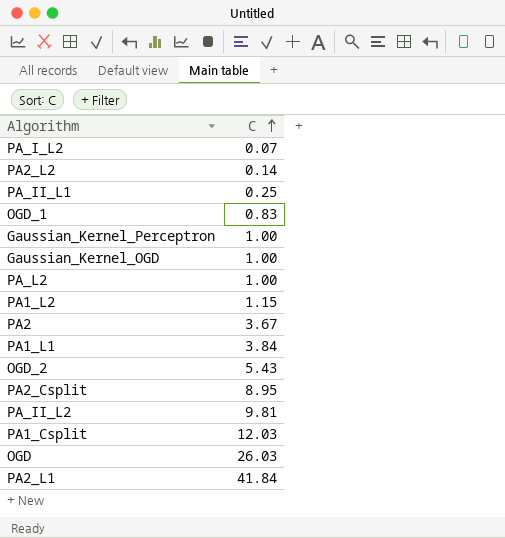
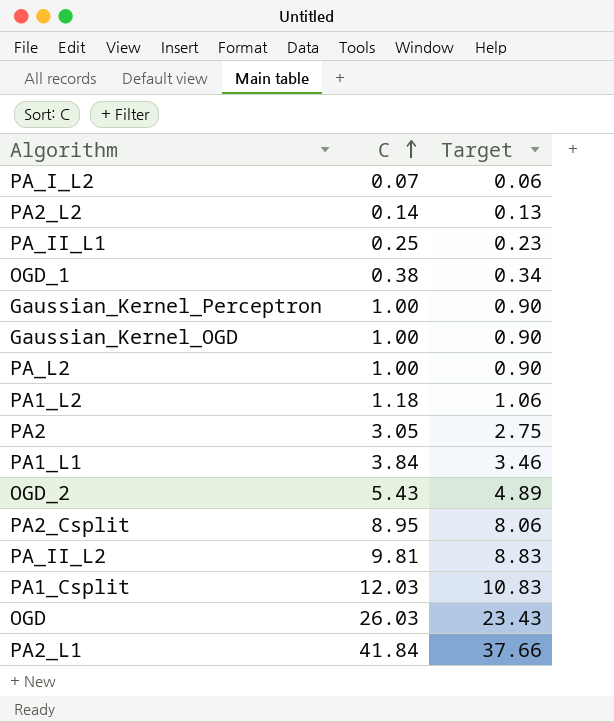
column Target | formula: none -> [C] * 0.9
OGD_1 | C: 0.83 -> 0.38
PA1_L2 | C: 1.15 -> 1.18
PA2 | C: 3.67 -> 3.05

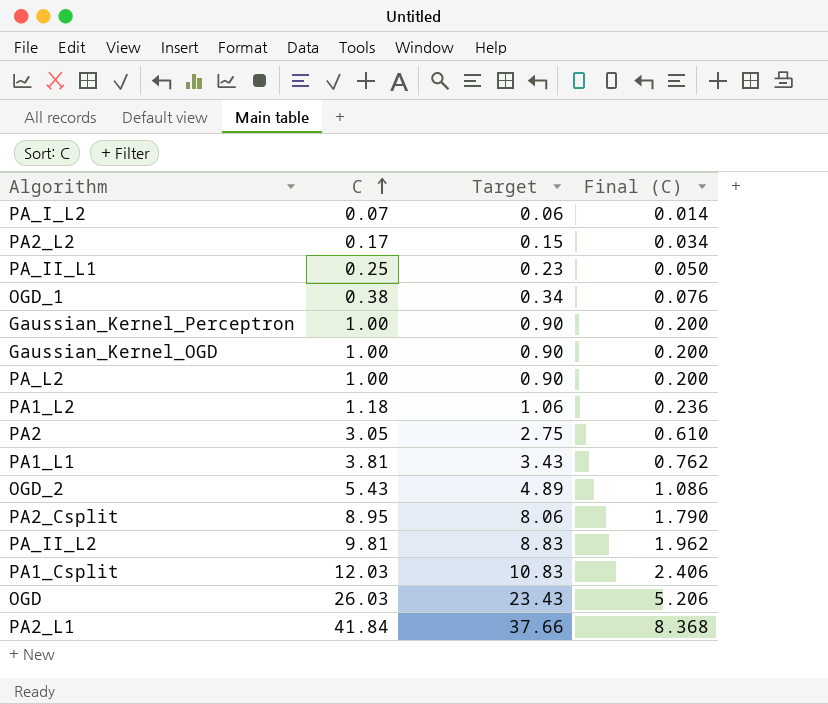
column Final (C) | formula: none -> [C] * 0.2
PA2_L2 | C: 0.14 -> 0.17
PA2_L2 | Target: 0.13 -> 0.15
PA1_L1 | C: 3.84 -> 3.81
PA1_L1 | Target: 3.46 -> 3.43

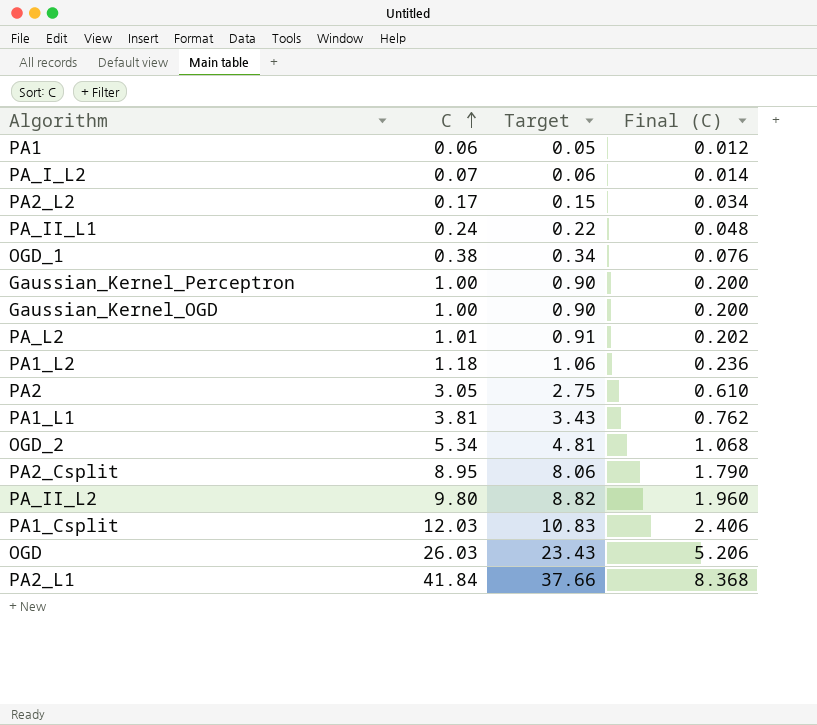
row PA1: none -> 0.06 | 0.05 | 0.012
PA_II_L1 | C: 0.25 -> 0.24
PA_II_L1 | Target: 0.23 -> 0.22
PA_II_L1 | Final (C): 0.050 -> 0.048
PA_L2 | C: 1.00 -> 1.01
PA_L2 | Target: 0.90 -> 0.91
PA_L2 | Final (C): 0.200 -> 0.202
OGD_2 | C: 5.43 -> 5.34
OGD_2 | Target: 4.89 -> 4.81
OGD_2 | Final (C): 1.086 -> 1.068
PA_II_L2 | C: 9.81 -> 9.80
PA_II_L2 | Target: 8.83 -> 8.82
PA_II_L2 | Final (C): 1.962 -> 1.960

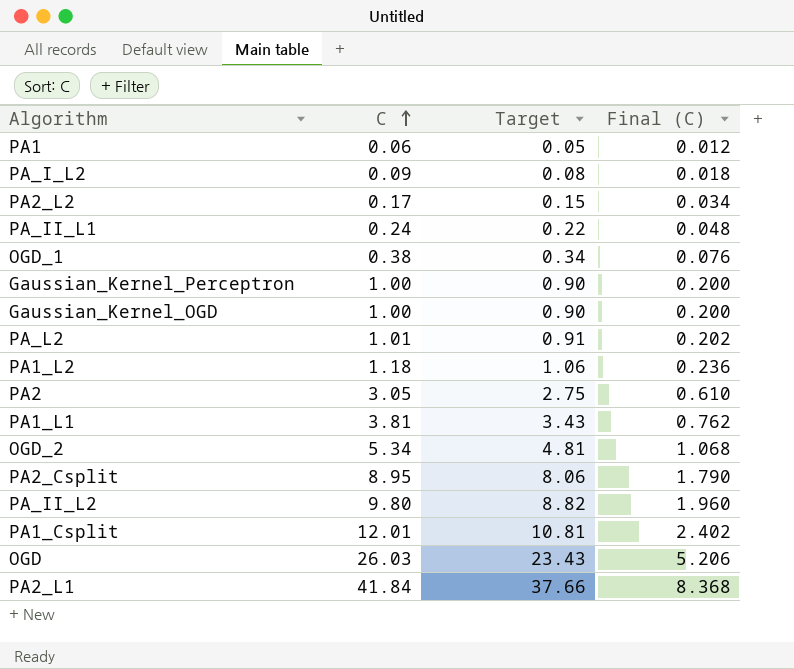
PA_I_L2 | C: 0.07 -> 0.09
PA_I_L2 | Target: 0.06 -> 0.08
PA_I_L2 | Final (C): 0.014 -> 0.018
PA1_Csplit | C: 12.03 -> 12.01
PA1_Csplit | Target: 10.83 -> 10.81
PA1_Csplit | Final (C): 2.406 -> 2.402

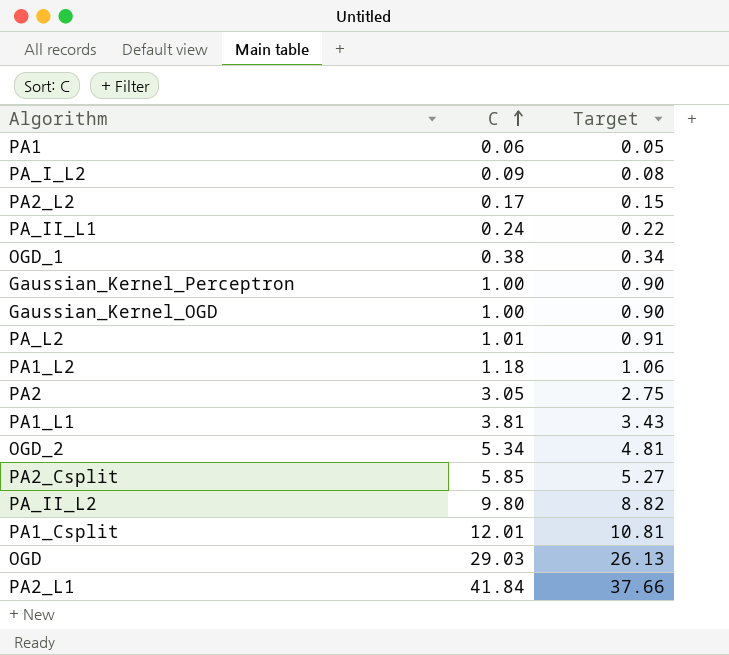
column Final (C) | formula: [C] * 0.2 -> none
PA2_Csplit | C: 8.95 -> 5.85
PA2_Csplit | Target: 8.06 -> 5.27
OGD | C: 26.03 -> 29.03
OGD | Target: 23.43 -> 26.13

